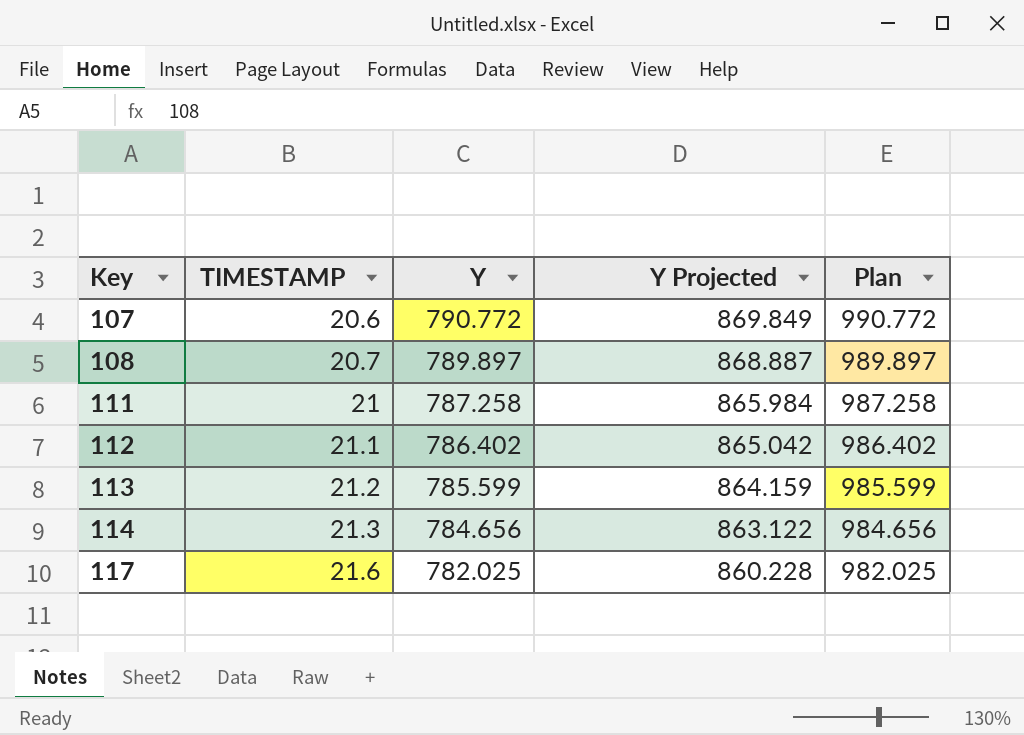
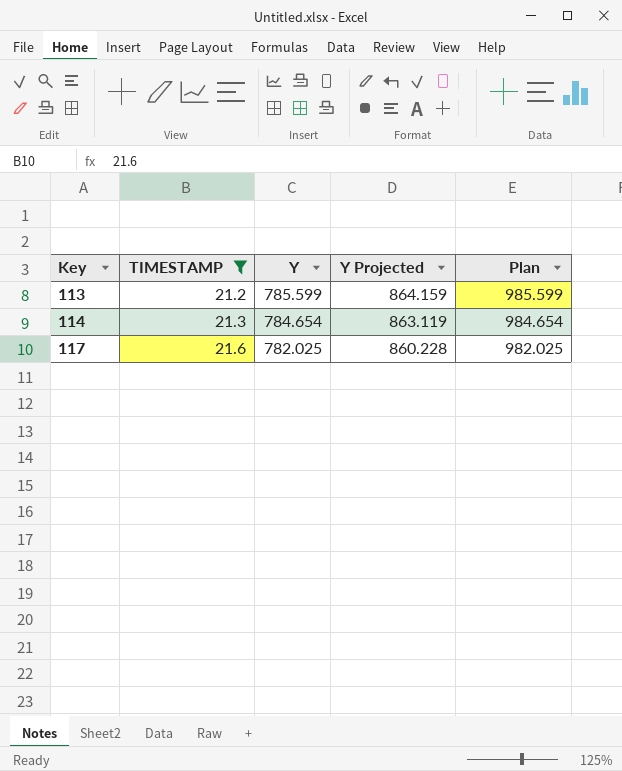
filter: none -> TIMESTAMP >= 21.2
114 | Y: 784.656 -> 784.654
114 | Y Projected: 863.122 -> 863.119
114 | Plan: 984.656 -> 984.654

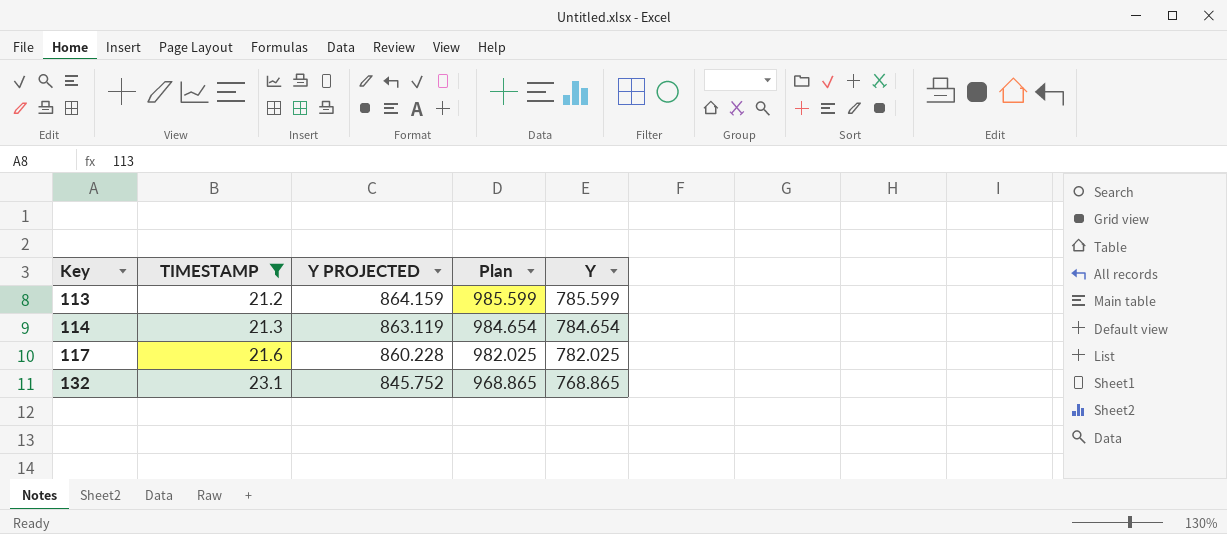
column name: Y Projected -> Y PROJECTED
column Y | position: 3 -> 5
row 132: none -> 23.1 | 845.752 | 968.865 | 768.865

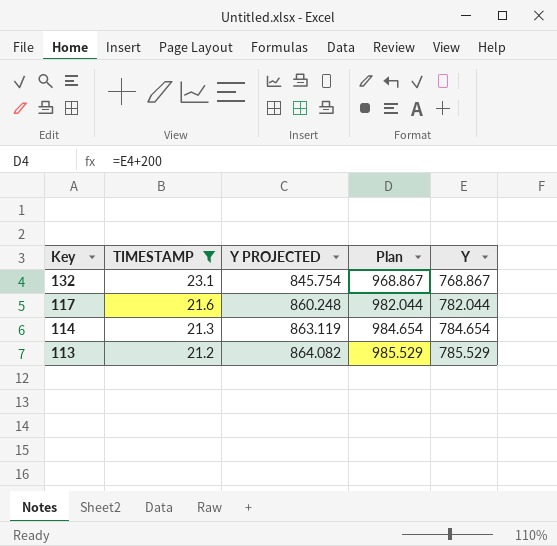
row order: Key ascending -> Key descending
132 | Y PROJECTED: 845.752 -> 845.754
132 | Plan: 968.865 -> 968.867
132 | Y: 768.865 -> 768.867
117 | Y PROJECTED: 860.228 -> 860.248
117 | Plan: 982.025 -> 982.044
117 | Y: 782.025 -> 782.044
113 | Y PROJECTED: 864.159 -> 864.082
113 | Plan: 985.599 -> 985.529
113 | Y: 785.599 -> 785.529

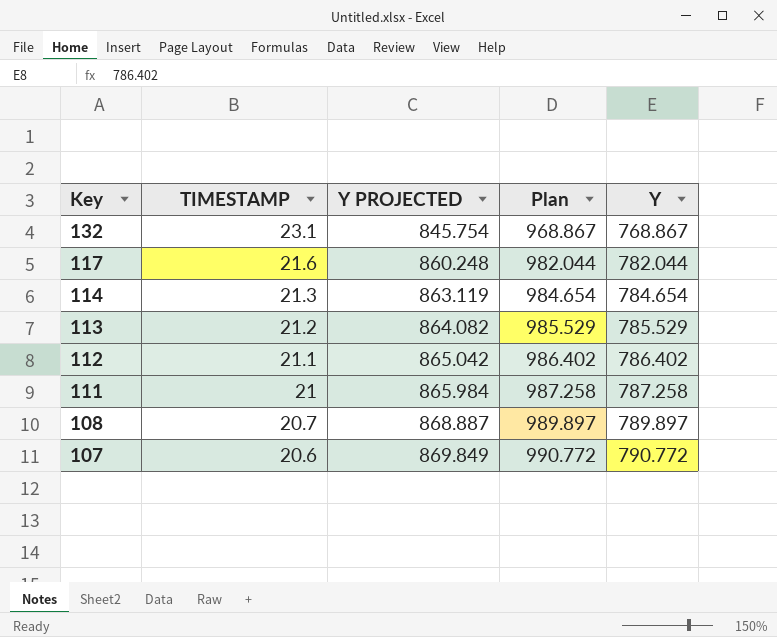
filter: TIMESTAMP >= 21.2 -> none

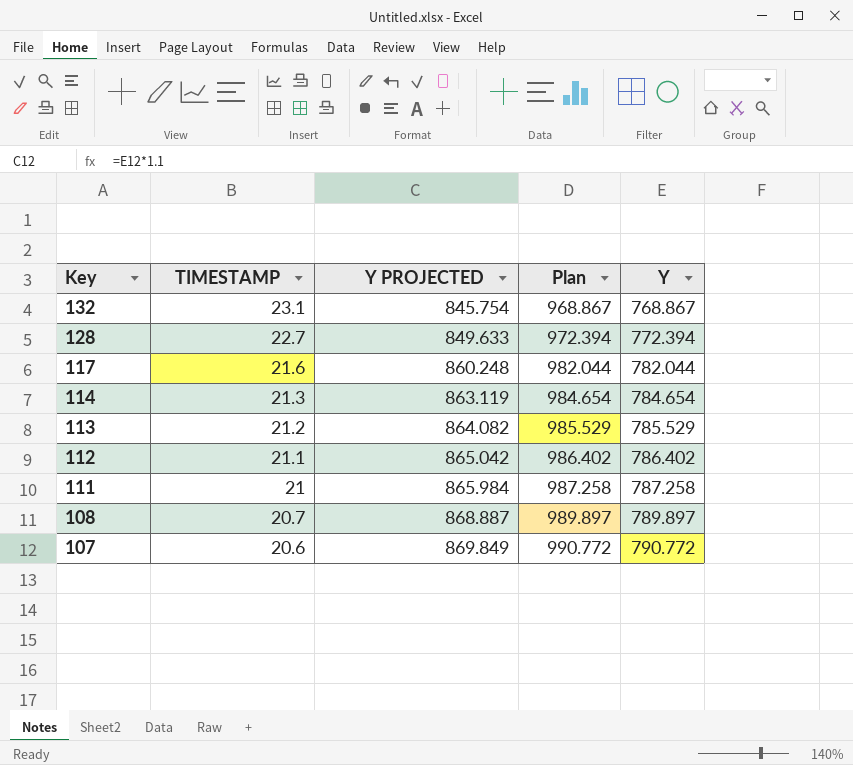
row 128: none -> 22.7 | 849.633 | 972.394 | 772.394

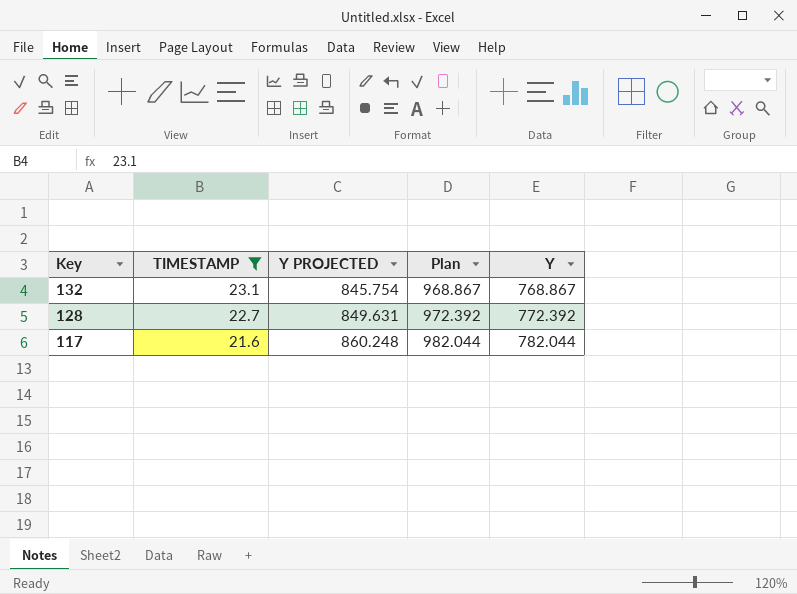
filter: none -> TIMESTAMP >= 21.6
128 | Y PROJECTED: 849.633 -> 849.631
128 | Plan: 972.394 -> 972.392
128 | Y: 772.394 -> 772.392

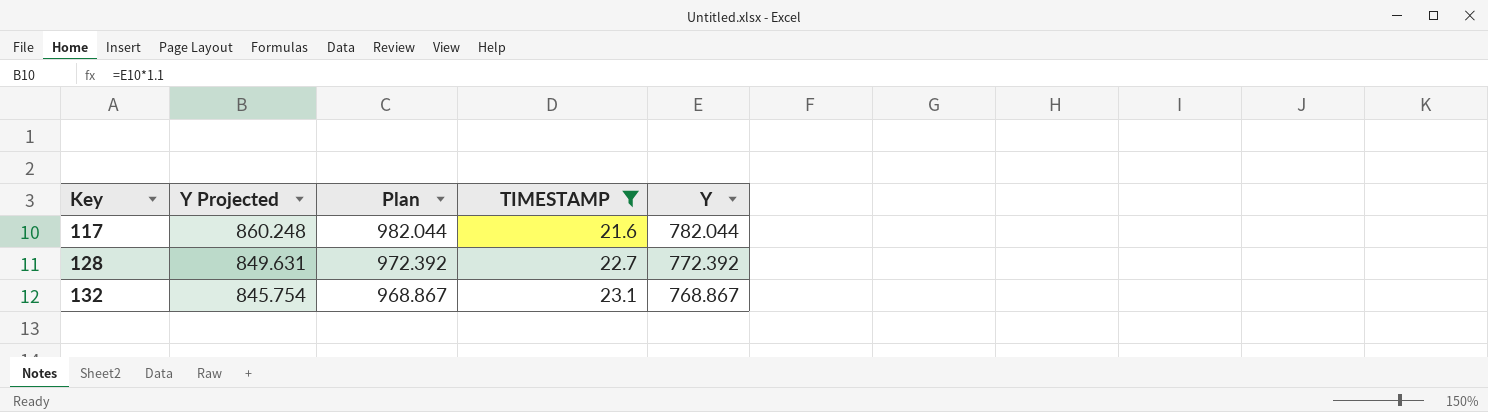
row order: Key descending -> Key ascending
column name: Y PROJECTED -> Y Projected
column TIMESTAMP | position: 2 -> 4

